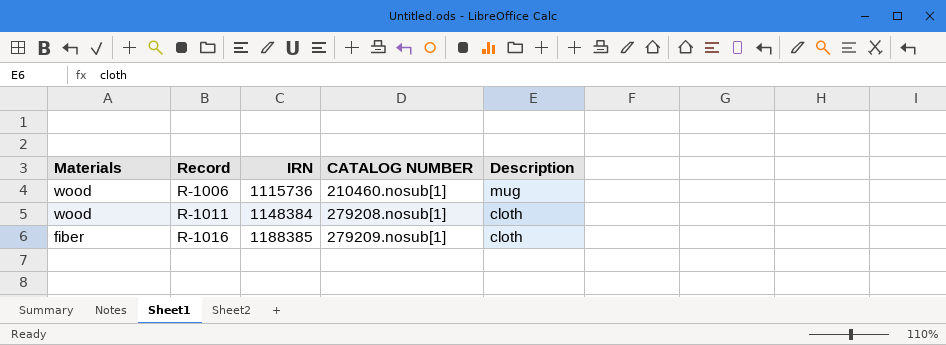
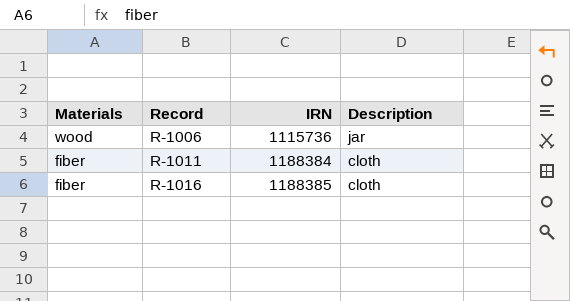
column CATALOG NUMBER | position: 4 -> none
R-1006 | Description: mug -> jar
R-1011 | Materials: wood -> fiber
R-1011 | IRN: 1148384 -> 1188384

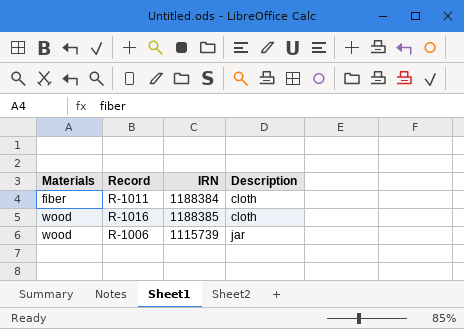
row order: Materials descending -> Materials ascending
R-1016 | Materials: fiber -> wood
R-1006 | IRN: 1115736 -> 1115739

